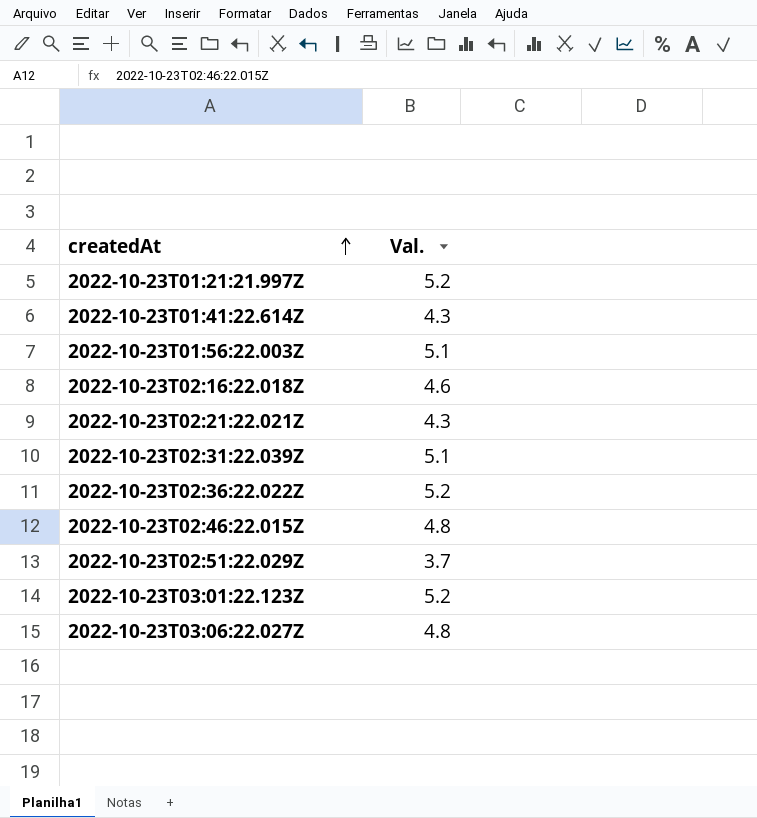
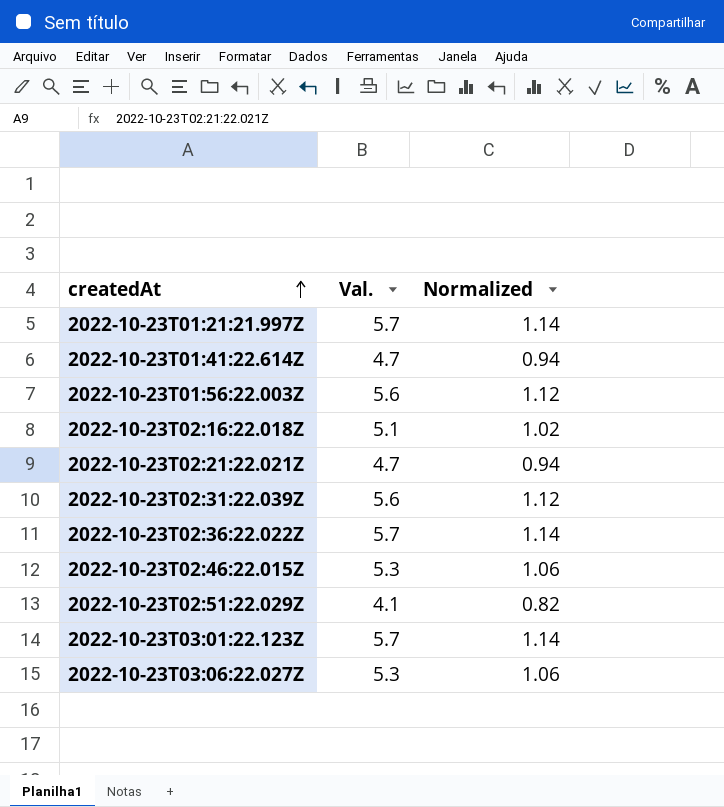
column Normalized | formula: none -> [Val.] * 0.2
2022-10-23T01:21:21.997Z | Val.: 5.2 -> 5.7
2022-10-23T01:41:22.614Z | Val.: 4.3 -> 4.7
2022-10-23T01:56:22.003Z | Val.: 5.1 -> 5.6
2022-10-23T02:16:22.018Z | Val.: 4.6 -> 5.1
2022-10-23T02:21:22.021Z | Val.: 4.3 -> 4.7
2022-10-23T02:31:22.039Z | Val.: 5.1 -> 5.6
2022-10-23T02:36:22.022Z | Val.: 5.2 -> 5.7
2022-10-23T02:46:22.015Z | Val.: 4.8 -> 5.3
2022-10-23T02:51:22.029Z | Val.: 3.7 -> 4.1
2022-10-23T03:01:22.123Z | Val.: 5.2 -> 5.7
2022-10-23T03:06:22.027Z | Val.: 4.8 -> 5.3

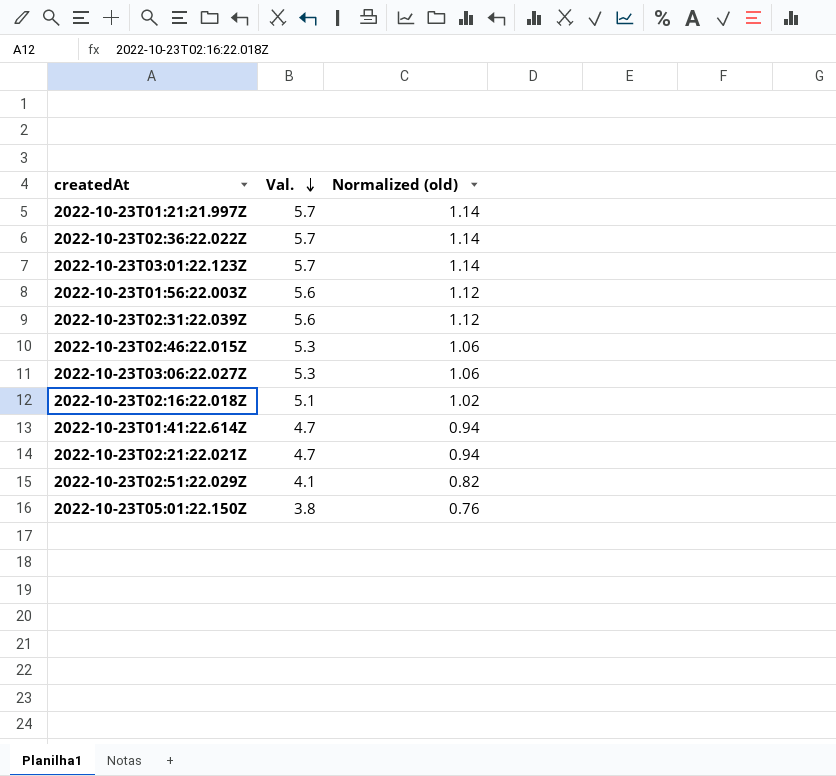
row order: createdAt ascending -> Val. descending
column name: Normalized -> Normalized (old)
row 2022-10-23T05:01:22.150Z: none -> 3.8 | 0.76

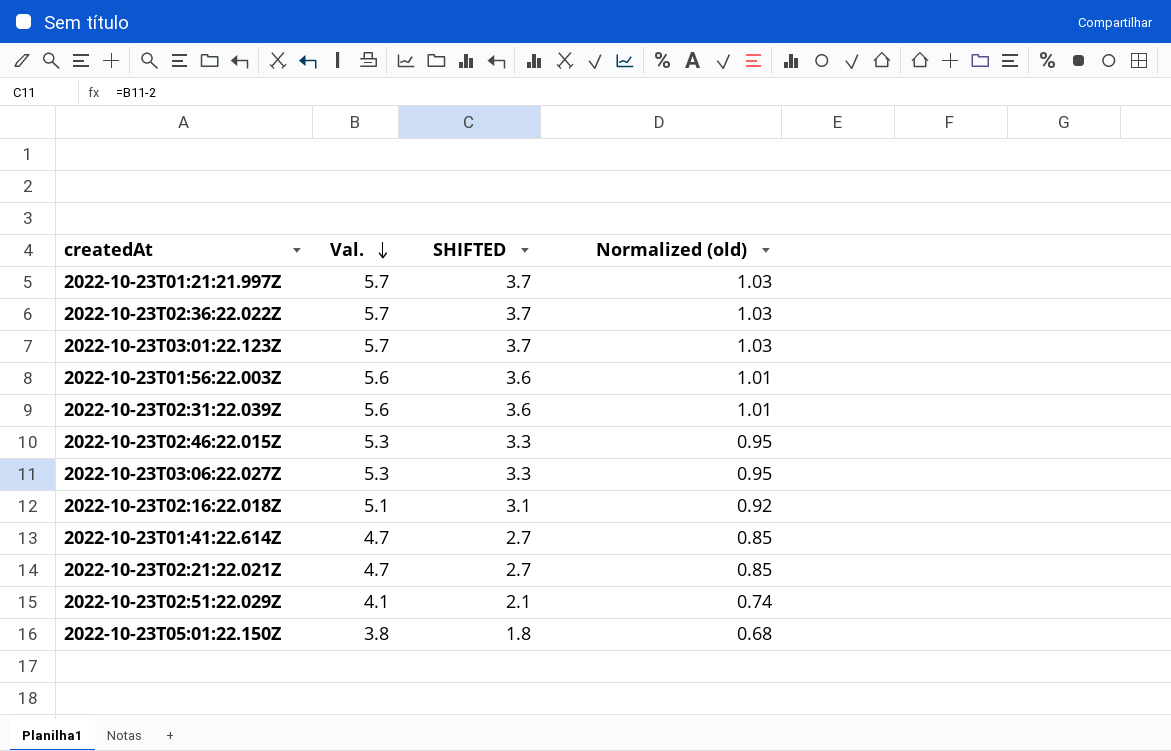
column SHIFTED | formula: none -> [Val.] - 2
column Normalized (old) | formula: [Val.] * 0.2 -> [Val.] * 0.18

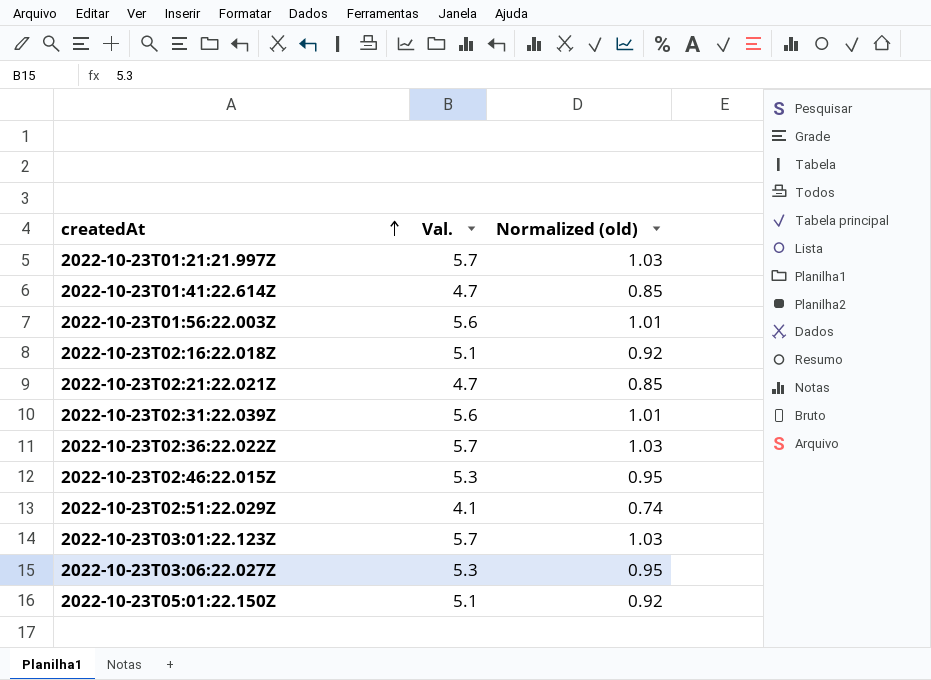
row order: Val. descending -> createdAt ascending
column SHIFTED | formula: [Val.] - 2 -> none
2022-10-23T05:01:22.150Z | Val.: 3.8 -> 5.1
2022-10-23T05:01:22.150Z | Normalized (old): 0.68 -> 0.92

